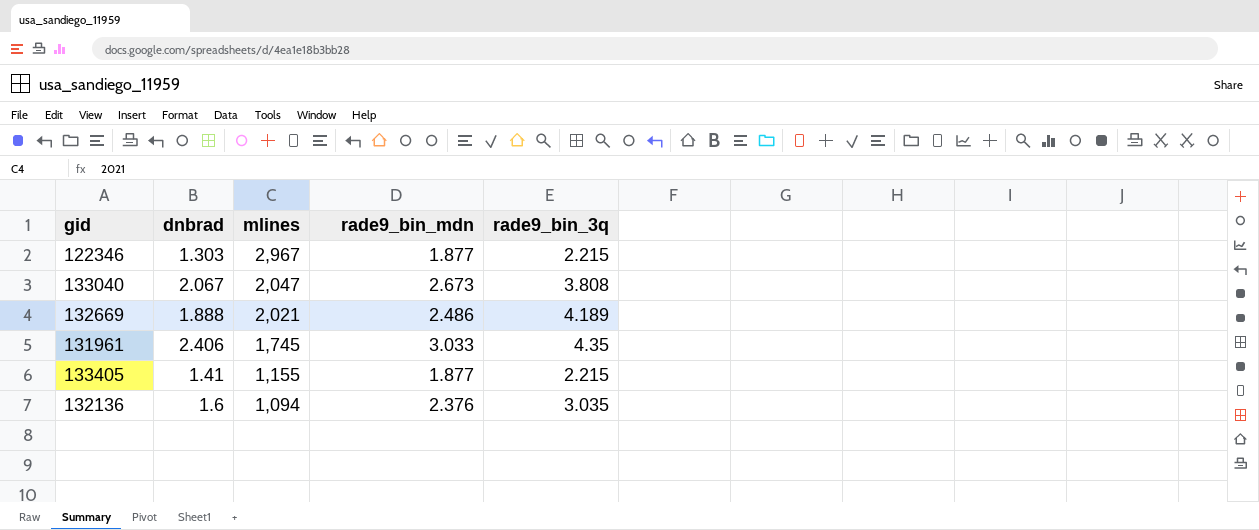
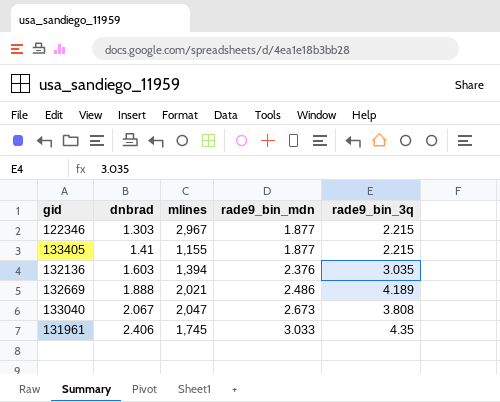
row order: mlines descending -> dnbrad ascending
132136 | dnbrad: 1.6 -> 1.603
132136 | mlines: 1,094 -> 1,394

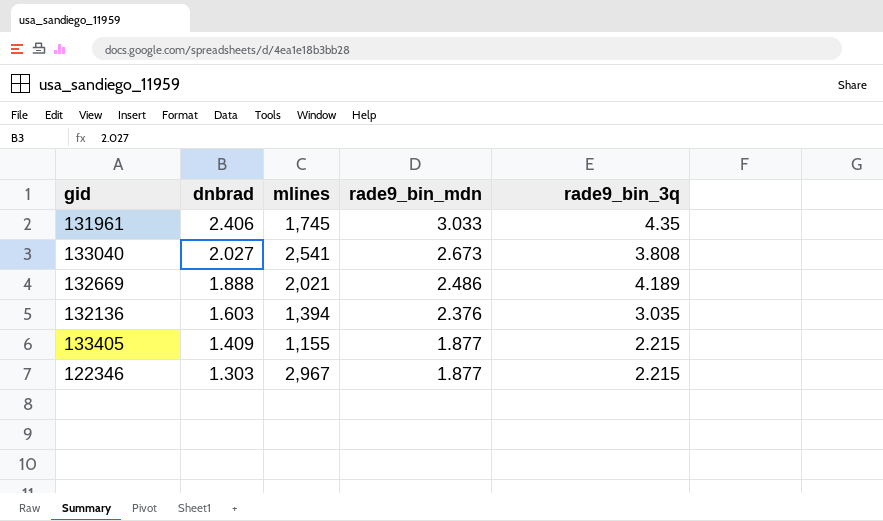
row order: dnbrad ascending -> dnbrad descending
133040 | dnbrad: 2.067 -> 2.027
133040 | mlines: 2,047 -> 2,541
133405 | dnbrad: 1.41 -> 1.409

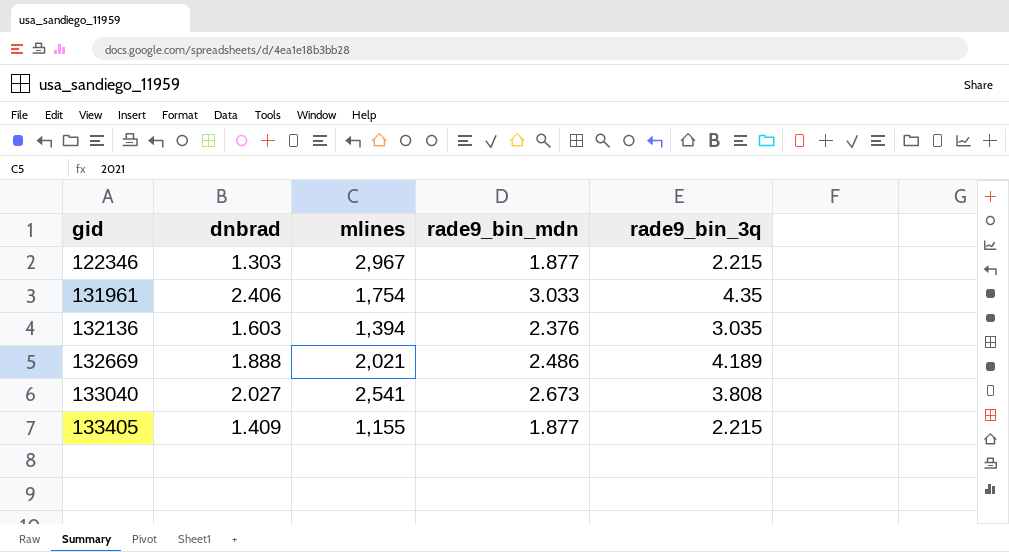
row order: dnbrad descending -> gid ascending
131961 | mlines: 1,745 -> 1,754

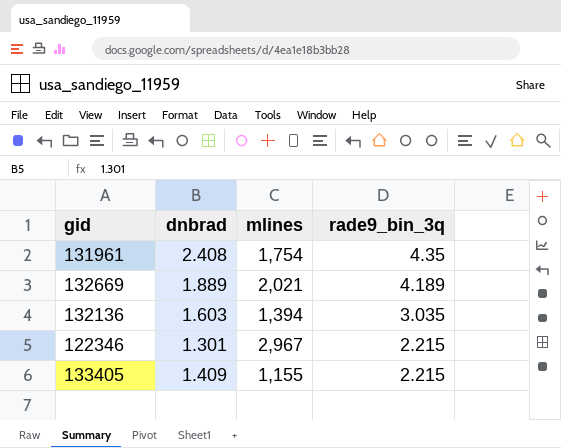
row order: gid ascending -> rade9_bin_3q descending
column rade9_bin_mdn | position: 4 -> none
row 133040: 2.027 | 2,541 | 2.673 | 3.808 -> none
131961 | dnbrad: 2.406 -> 2.408
132669 | dnbrad: 1.888 -> 1.889
122346 | dnbrad: 1.303 -> 1.301

